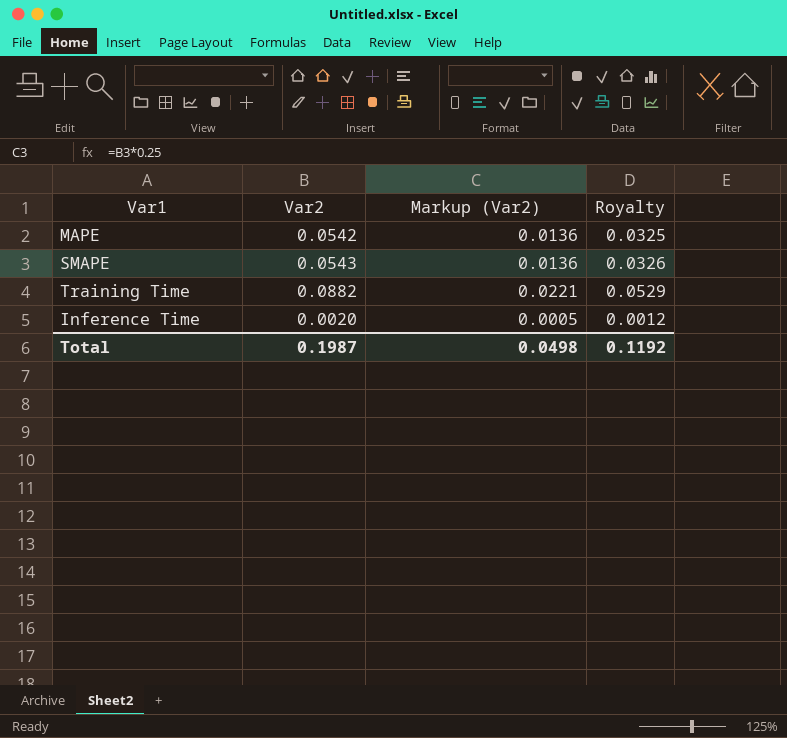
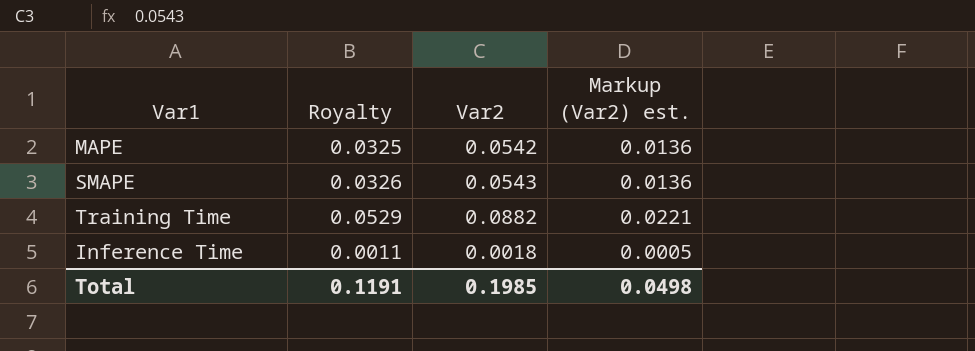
column Royalty | position: 4 -> 2
column name: Markup (Var2) -> Markup (Var2) est.
Inference Time | Royalty: 0.0012 -> 0.0011
Inference Time | Var2: 0.0020 -> 0.0018
Total | Royalty: 0.1192 -> 0.1191
Total | Var2: 0.1987 -> 0.1985

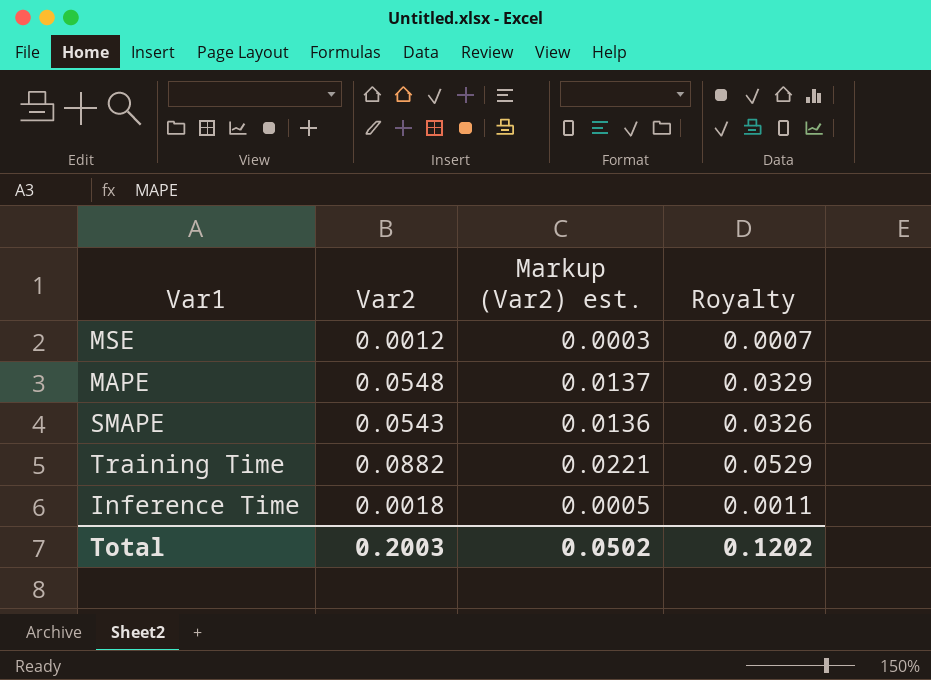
column Royalty | position: 2 -> 4
row MSE: none -> 0.0012 | 0.0003 | 0.0007
MAPE | Var2: 0.0542 -> 0.0548
MAPE | Markup (Var2) est.: 0.0136 -> 0.0137
MAPE | Royalty: 0.0325 -> 0.0329
Total | Var2: 0.1985 -> 0.2003
Total | Markup (Var2) est.: 0.0498 -> 0.0502
Total | Royalty: 0.1191 -> 0.1202

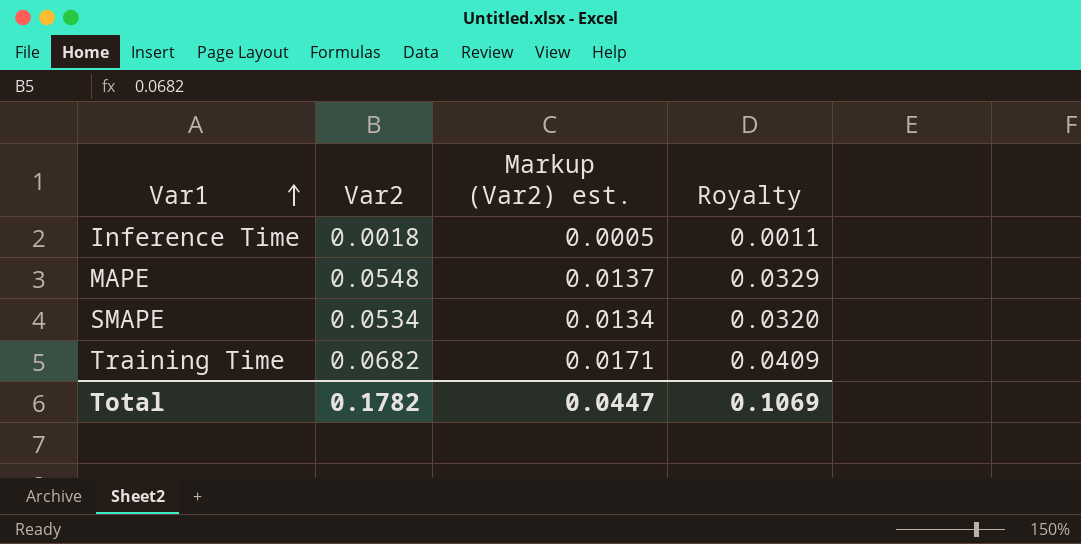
row order: none -> Var1 ascending
row MSE: 0.0012 | 0.0003 | 0.0007 -> none
SMAPE | Var2: 0.0543 -> 0.0534
SMAPE | Markup (Var2) est.: 0.0136 -> 0.0134
SMAPE | Royalty: 0.0326 -> 0.0320
Training Time | Var2: 0.0882 -> 0.0682
Training Time | Markup (Var2) est.: 0.0221 -> 0.0171
Training Time | Royalty: 0.0529 -> 0.0409
Total | Var2: 0.2003 -> 0.1782
Total | Markup (Var2) est.: 0.0502 -> 0.0447
Total | Royalty: 0.1202 -> 0.1069

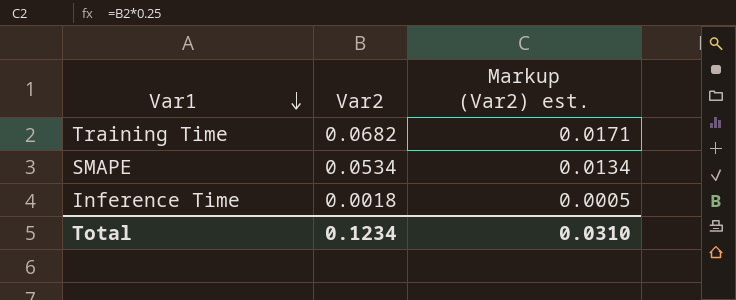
row order: Var1 ascending -> Var1 descending
column Royalty | formula: [Var2] * 0.6 -> none
row MAPE: 0.0548 | 0.0137 | 0.0329 -> none
Total | Var2: 0.1782 -> 0.1234
Total | Markup (Var2) est.: 0.0447 -> 0.0310

